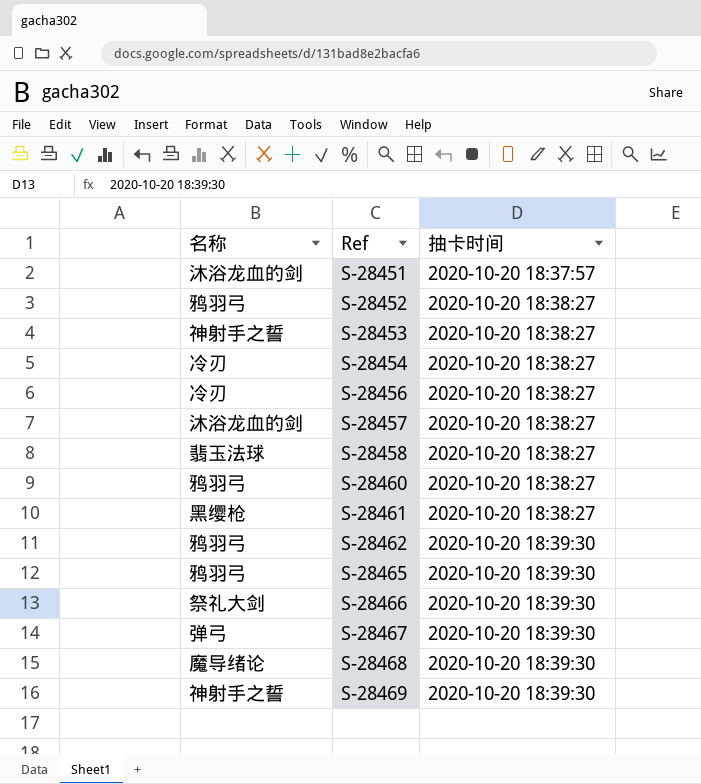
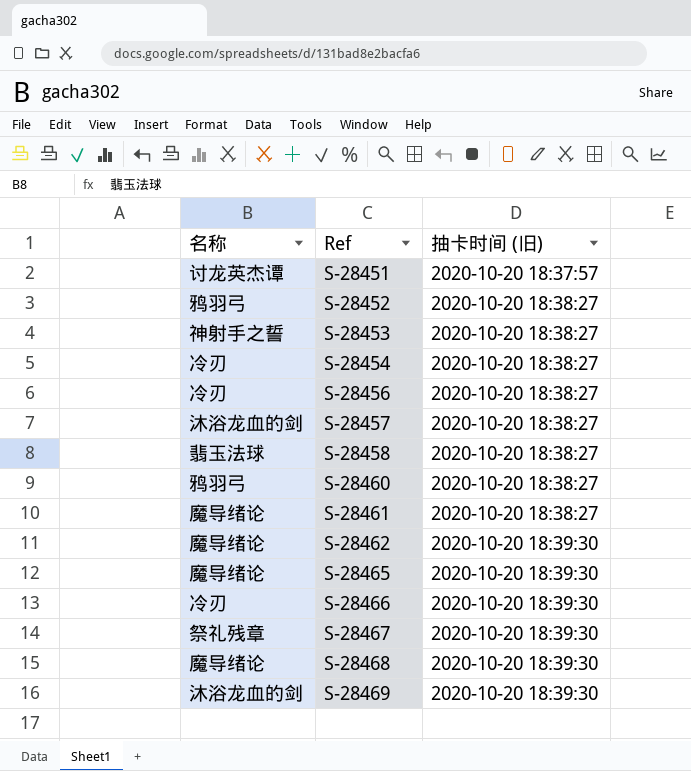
column name: 抽卡时间 -> 抽卡时间 (旧)
S-28451 | 名称: 沐浴龙血的剑 -> 讨龙英杰谭
S-28461 | 名称: 黑缨枪 -> 魔导绪论
S-28462 | 名称: 鸦羽弓 -> 魔导绪论
S-28465 | 名称: 鸦羽弓 -> 魔导绪论
S-28466 | 名称: 祭礼大剑 -> 冷刃
S-28467 | 名称: 弹弓 -> 祭礼残章
S-28469 | 名称: 神射手之誓 -> 沐浴龙血的剑

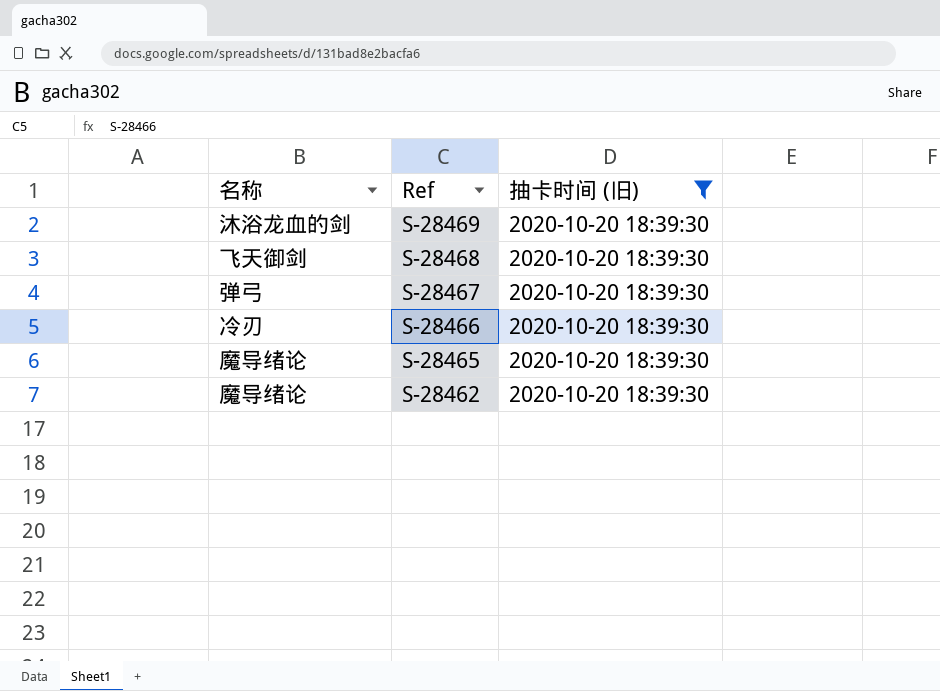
filter: none -> 抽卡时间 (旧) = 2020-10-20 18:39:30
row order: Ref ascending -> Ref descending
S-28468 | 名称: 魔导绪论 -> 飞天御剑
S-28467 | 名称: 祭礼残章 -> 弹弓

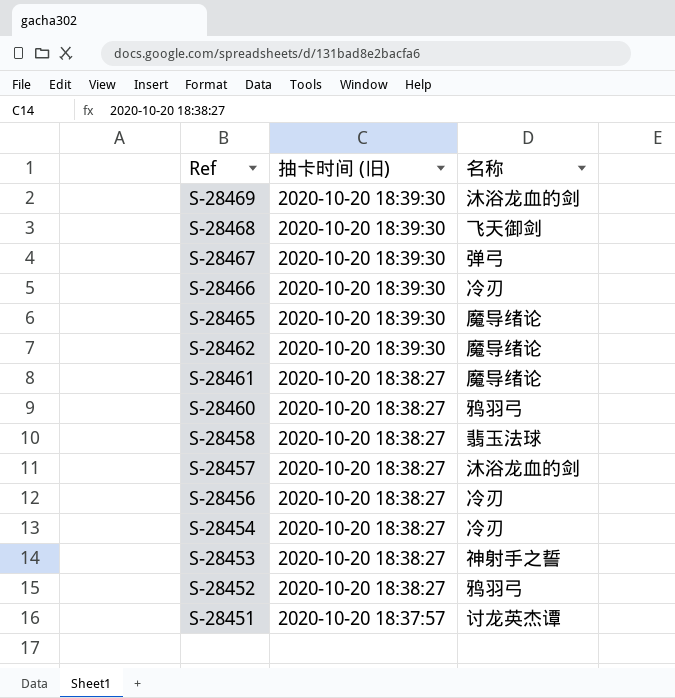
filter: 抽卡时间 (旧) = 2020-10-20 18:39:30 -> none
column 名称 | position: 1 -> 3

